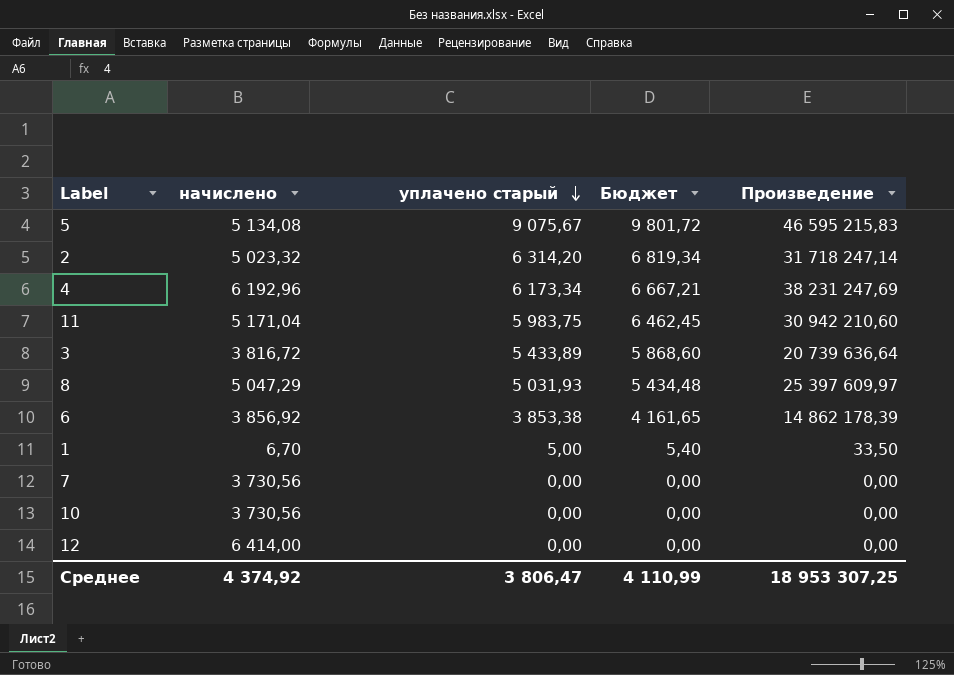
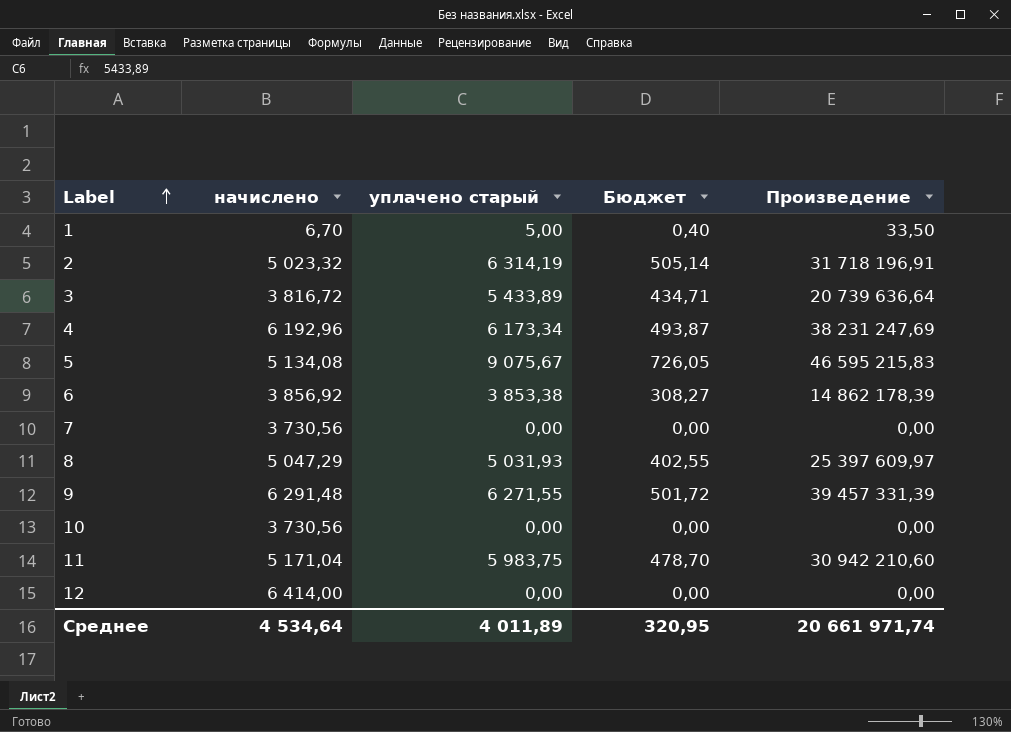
row order: уплачено старый descending -> Label ascending
column Бюджет | formula: [уплачено старый] * 1,08 -> [уплачено старый] * 0,08
2 | уплачено старый: 6 314,20 -> 6 314,19
2 | Произведение: 31 718 247,14 -> 31 718 196,91
row 9: none -> 6 291,48 | 6 271,55 | 501,72 | 39 457 331,39
Среднее | начислено: 4 374,92 -> 4 534,64
Среднее | уплачено старый: 3 806,47 -> 4 011,89
Среднее | Бюджет: 4 110,99 -> 320,95
Среднее | Произведение: 18 953 307,25 -> 20 661 971,74

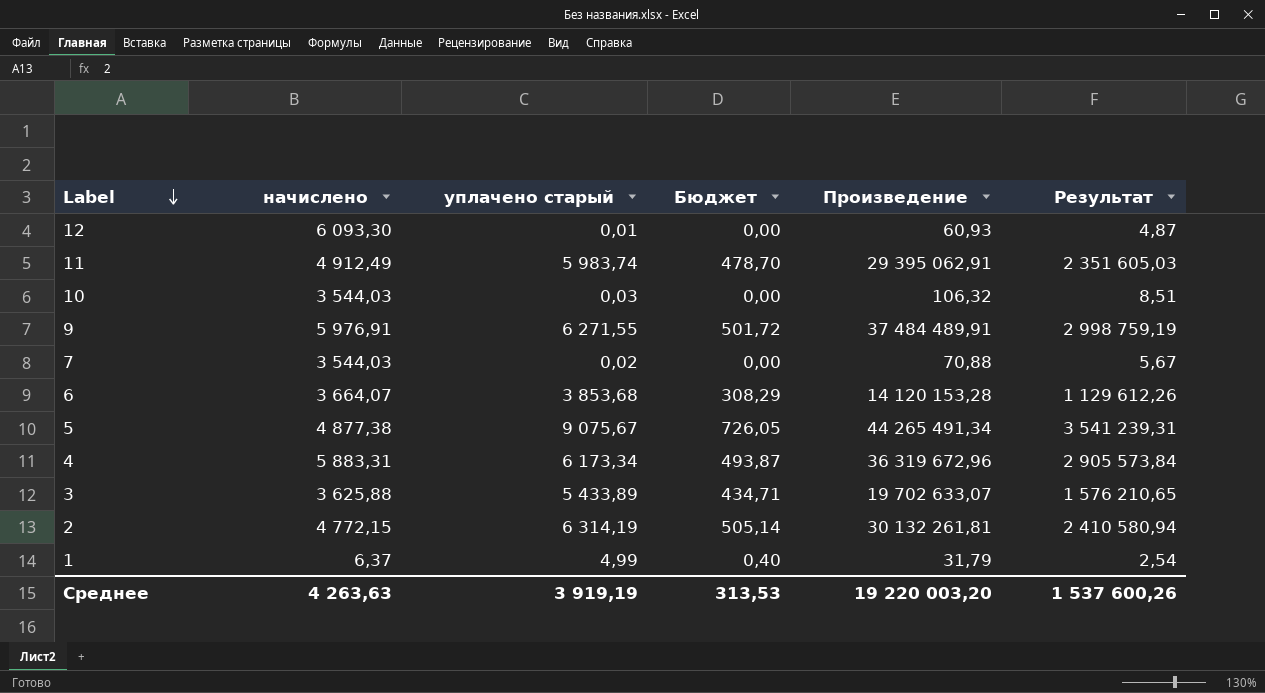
row order: Label ascending -> Label descending
column Результат | formula: none -> [Произведение] * 0,08
row 8: 5 047,29 | 5 031,93 | 402,55 | 25 397 609,97 -> none
12 | начислено: 6 414,00 -> 6 093,30
12 | уплачено старый: 0,00 -> 0,01
12 | Произведение: 0,00 -> 60,93
11 | начислено: 5 171,04 -> 4 912,49
11 | уплачено старый: 5 983,75 -> 5 983,74
11 | Произведение: 30 942 210,60 -> 29 395 062,91
10 | начислено: 3 730,56 -> 3 544,03
10 | уплачено старый: 0,00 -> 0,03
10 | Произведение: 0,00 -> 106,32
9 | начислено: 6 291,48 -> 5 976,91
9 | Произведение: 39 457 331,39 -> 37 484 489,91
7 | начислено: 3 730,56 -> 3 544,03
7 | уплачено старый: 0,00 -> 0,02
7 | Произведение: 0,00 -> 70,88
6 | начислено: 3 856,92 -> 3 664,07
6 | уплачено старый: 3 853,38 -> 3 853,68
6 | Бюджет: 308,27 -> 308,29
6 | Произведение: 14 862 178,39 -> 14 120 153,28
5 | начислено: 5 134,08 -> 4 877,38
5 | Произведение: 46 595 215,83 -> 44 265 491,34
4 | начислено: 6 192,96 -> 5 883,31
4 | Произведение: 38 231 247,69 -> 36 319 672,96
3 | начислено: 3 816,72 -> 3 625,88
3 | Произведение: 20 739 636,64 -> 19 702 633,07
2 | начислено: 5 023,32 -> 4 772,15
2 | Произведение: 31 718 196,91 -> 30 132 261,81
1 | начислено: 6,70 -> 6,37
1 | уплачено старый: 5,00 -> 4,99
1 | Произведение: 33,50 -> 31,79
Среднее | начислено: 4 534,64 -> 4 263,63
Среднее | уплачено старый: 4 011,89 -> 3 919,19
Среднее | Бюджет: 320,95 -> 313,53
Среднее | Произведение: 20 661 971,74 -> 19 220 003,20

